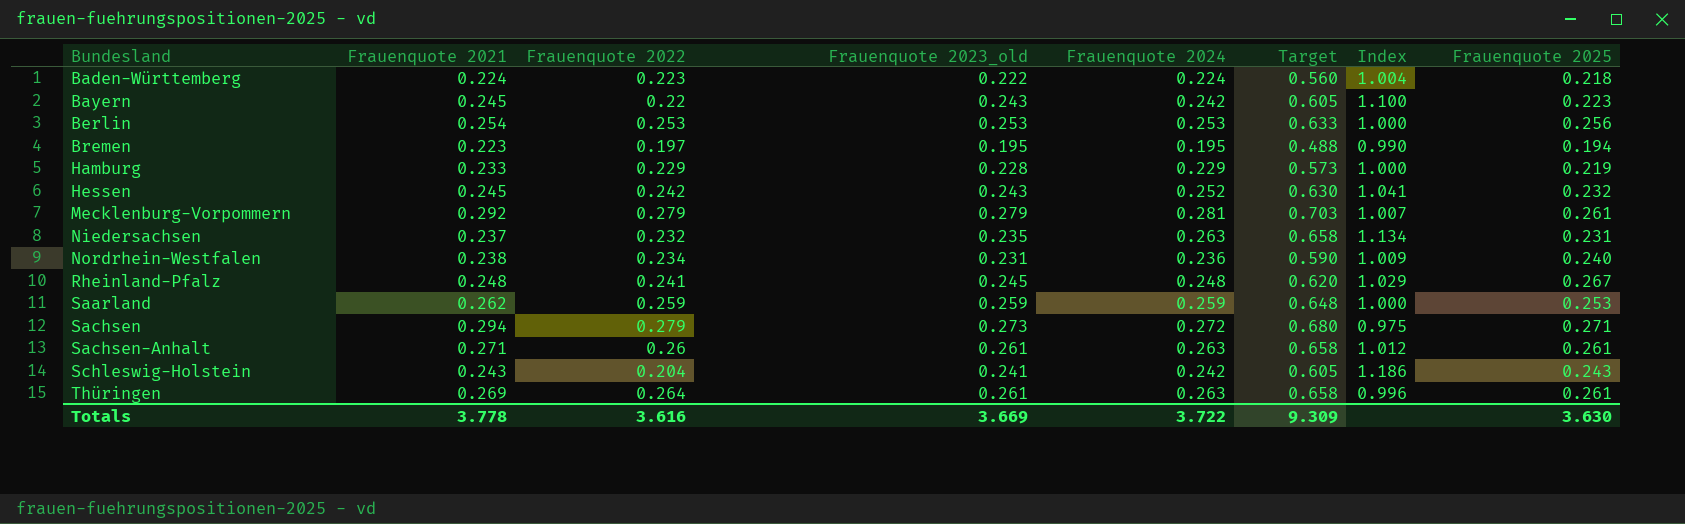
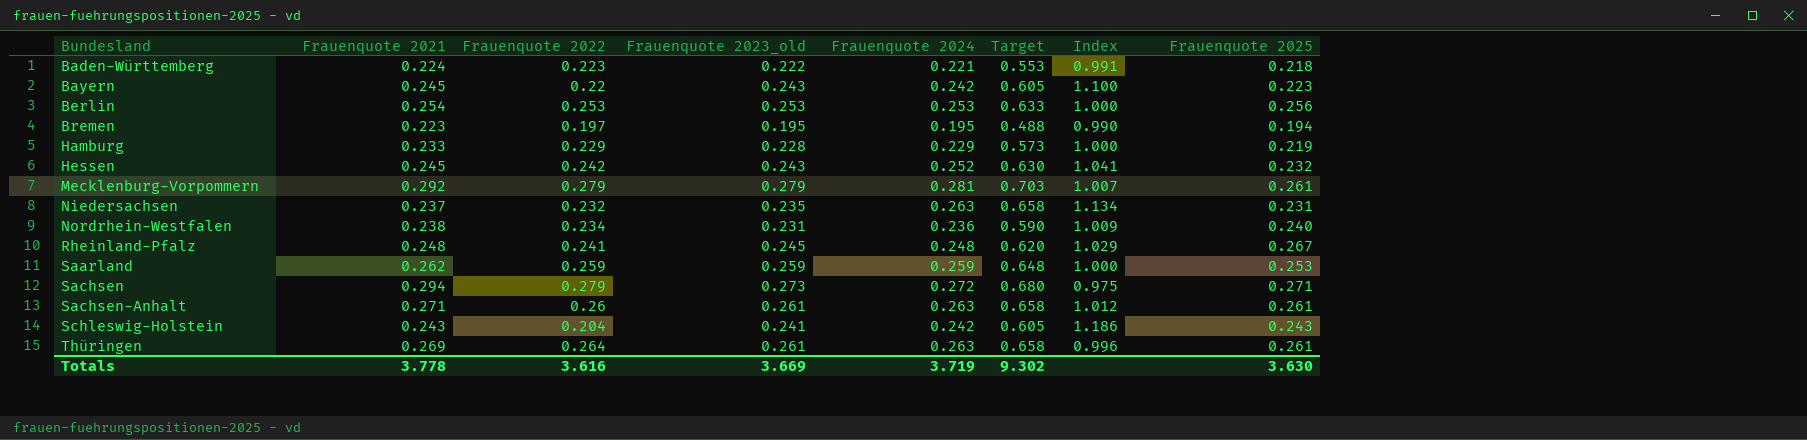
Baden-Württemberg | Frauenquote 2024: 0.224 -> 0.221
Baden-Württemberg | Target: 0.560 -> 0.553
Baden-Württemberg | Index: 1.004 -> 0.991
Totals | Frauenquote 2024: 3.722 -> 3.719
Totals | Target: 9.309 -> 9.302

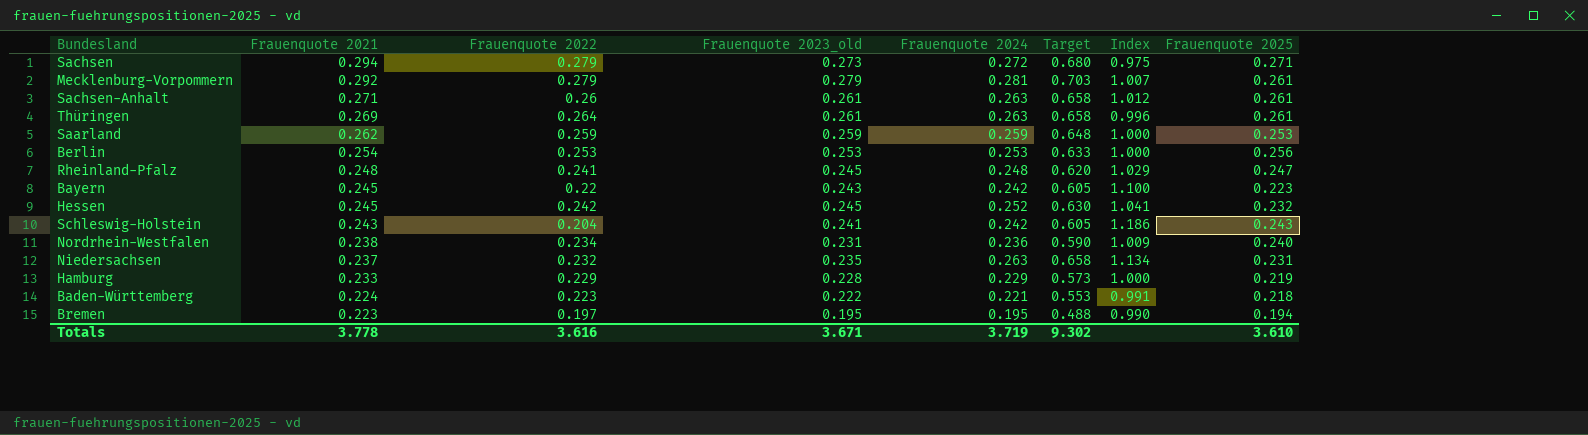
row order: Bundesland ascending -> Frauenquote 2021 descending
Rheinland-Pfalz | Frauenquote 2025: 0.267 -> 0.247
Hessen | Frauenquote 2023_old: 0.243 -> 0.245
Totals | Frauenquote 2023_old: 3.669 -> 3.671
Totals | Frauenquote 2025: 3.630 -> 3.610

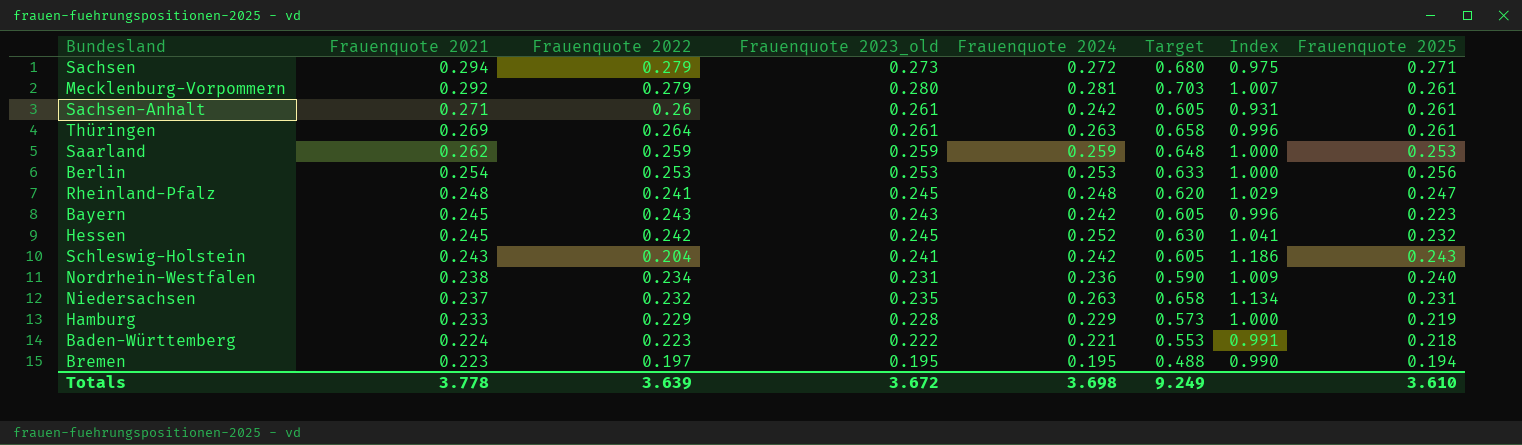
Mecklenburg-Vorpommern | Frauenquote 2023_old: 0.279 -> 0.280
Sachsen-Anhalt | Frauenquote 2024: 0.263 -> 0.242
Sachsen-Anhalt | Target: 0.658 -> 0.605
Sachsen-Anhalt | Index: 1.012 -> 0.931
Bayern | Frauenquote 2022: 0.22 -> 0.243
Bayern | Index: 1.100 -> 0.996
Totals | Frauenquote 2022: 3.616 -> 3.639
Totals | Frauenquote 2023_old: 3.671 -> 3.672
Totals | Frauenquote 2024: 3.719 -> 3.698
Totals | Target: 9.302 -> 9.249

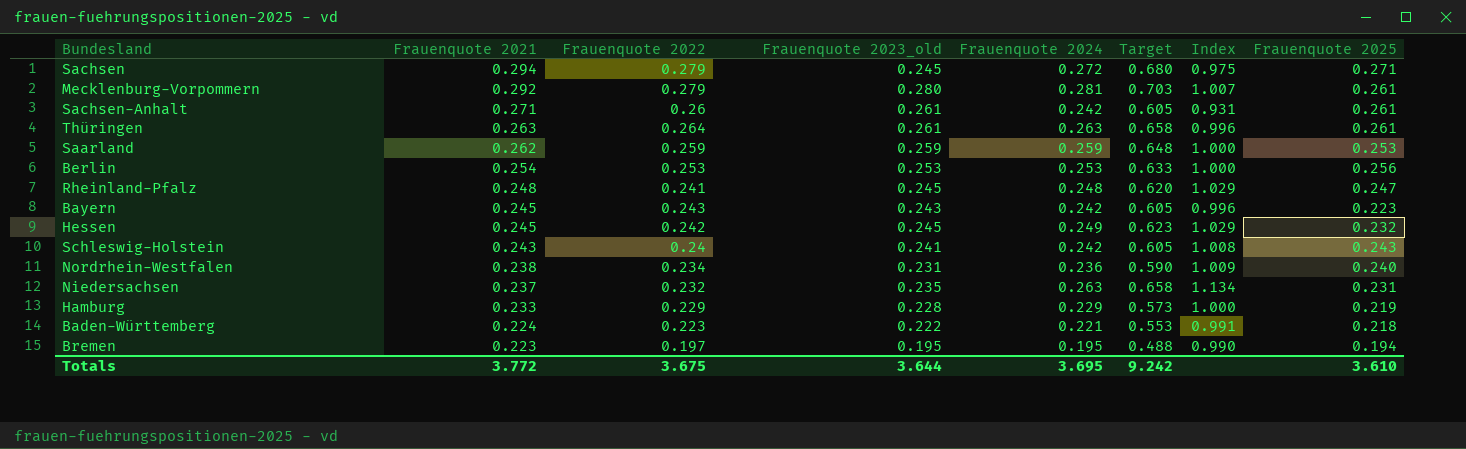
Sachsen | Frauenquote 2023_old: 0.273 -> 0.245
Thüringen | Frauenquote 2021: 0.269 -> 0.263
Hessen | Frauenquote 2024: 0.252 -> 0.249
Hessen | Target: 0.630 -> 0.623
Hessen | Index: 1.041 -> 1.029
Schleswig-Holstein | Frauenquote 2022: 0.204 -> 0.24
Schleswig-Holstein | Index: 1.186 -> 1.008
Totals | Frauenquote 2021: 3.778 -> 3.772
Totals | Frauenquote 2022: 3.639 -> 3.675
Totals | Frauenquote 2023_old: 3.672 -> 3.644
Totals | Frauenquote 2024: 3.698 -> 3.695
Totals | Target: 9.249 -> 9.242

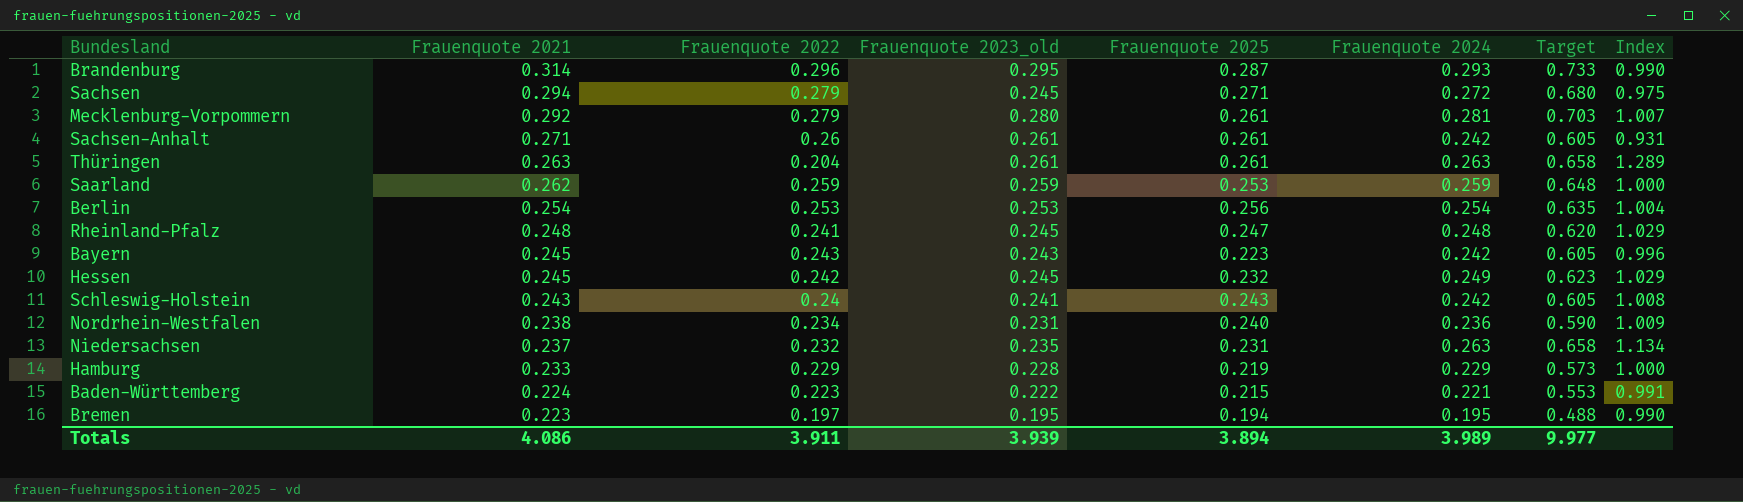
column Frauenquote 2025 | position: 8 -> 5
row Brandenburg: none -> 0.314 | 0.296 | 0.295 | 0.287 | 0.293 | 0.733 | 0.990
Thüringen | Frauenquote 2022: 0.264 -> 0.204
Thüringen | Index: 0.996 -> 1.289
Berlin | Frauenquote 2024: 0.253 -> 0.254
Berlin | Target: 0.633 -> 0.635
Berlin | Index: 1.000 -> 1.004
Baden-Württemberg | Frauenquote 2025: 0.218 -> 0.215
Totals | Frauenquote 2021: 3.772 -> 4.086
Totals | Frauenquote 2022: 3.675 -> 3.911
Totals | Frauenquote 2023_old: 3.644 -> 3.939
Totals | Frauenquote 2025: 3.610 -> 3.894
Totals | Frauenquote 2024: 3.695 -> 3.989
Totals | Target: 9.242 -> 9.977

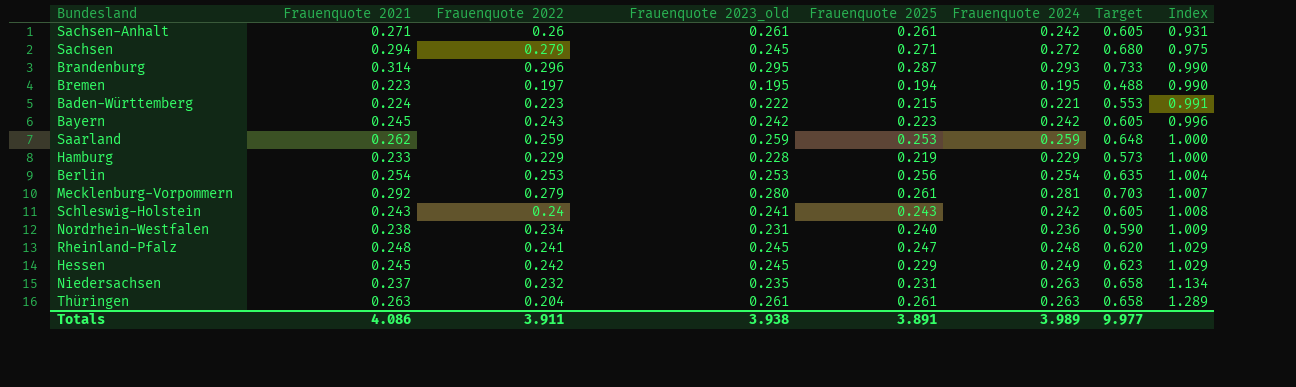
row order: Frauenquote 2021 descending -> Index ascending
Bayern | Frauenquote 2023_old: 0.243 -> 0.242
Hessen | Frauenquote 2025: 0.232 -> 0.229
Totals | Frauenquote 2023_old: 3.939 -> 3.938
Totals | Frauenquote 2025: 3.894 -> 3.891

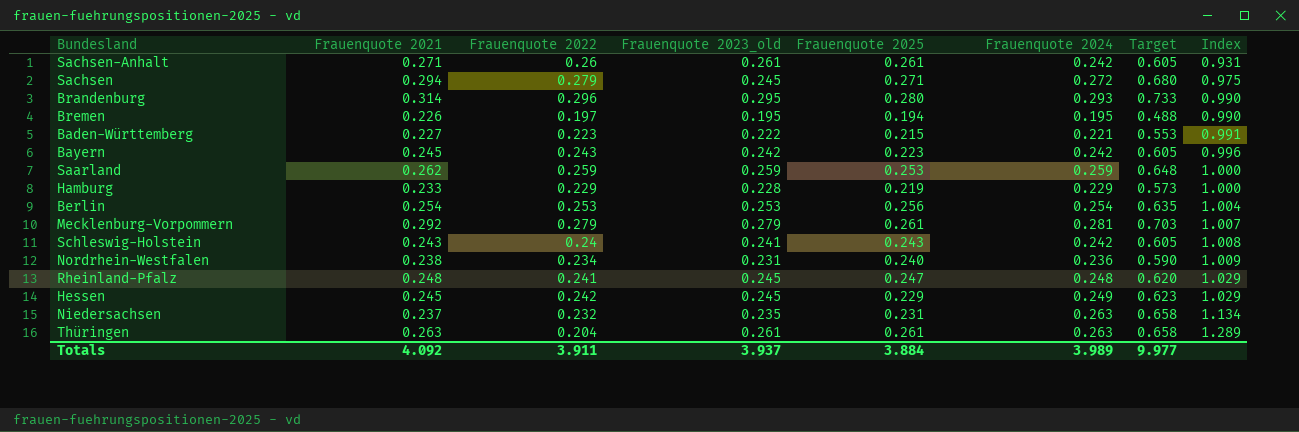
Brandenburg | Frauenquote 2025: 0.287 -> 0.280
Bremen | Frauenquote 2021: 0.223 -> 0.226
Baden-Württemberg | Frauenquote 2021: 0.224 -> 0.227
Mecklenburg-Vorpommern | Frauenquote 2023_old: 0.280 -> 0.279
Totals | Frauenquote 2021: 4.086 -> 4.092
Totals | Frauenquote 2023_old: 3.938 -> 3.937
Totals | Frauenquote 2025: 3.891 -> 3.884

